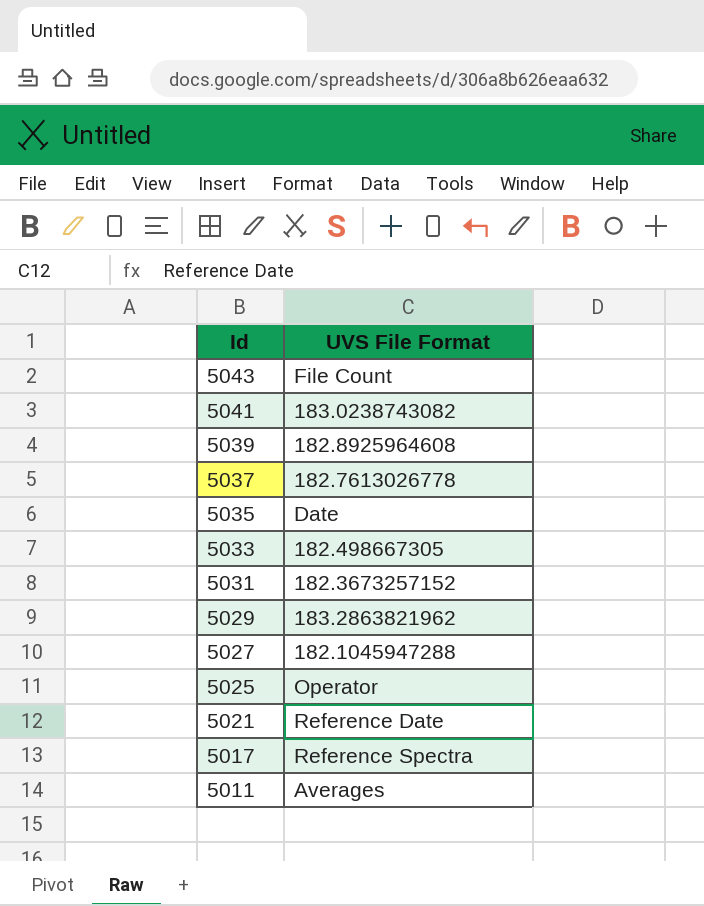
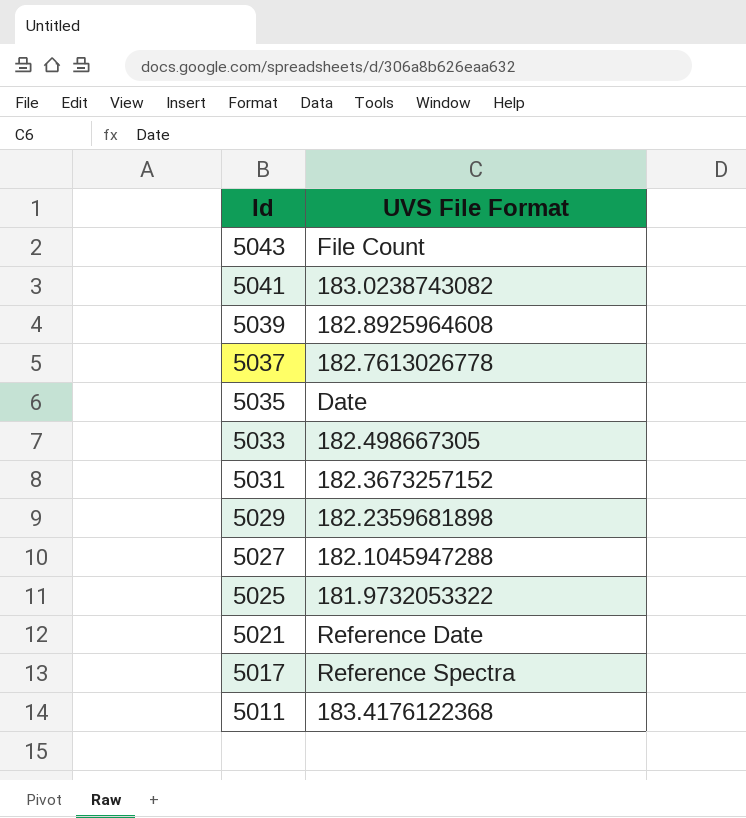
5029 | UVS File Format: 183.2863821962 -> 182.2359681898
5025 | UVS File Format: Operator -> 181.9732053322
5011 | UVS File Format: Averages -> 183.4176122368

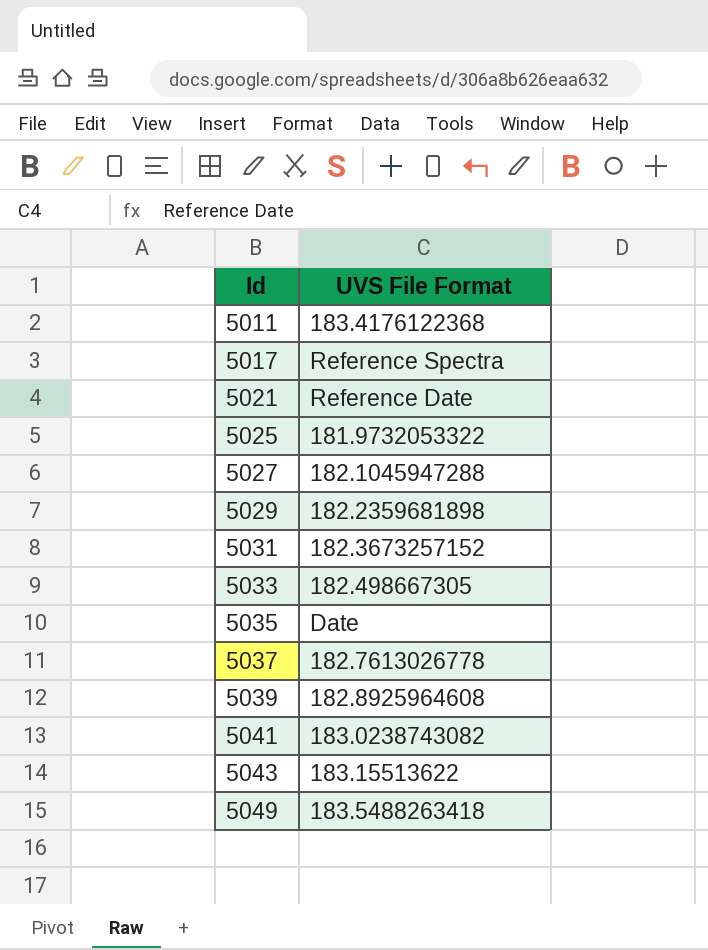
row order: Id descending -> Id ascending
5043 | UVS File Format: File Count -> 183.15513622
row 5049: none -> 183.5488263418

